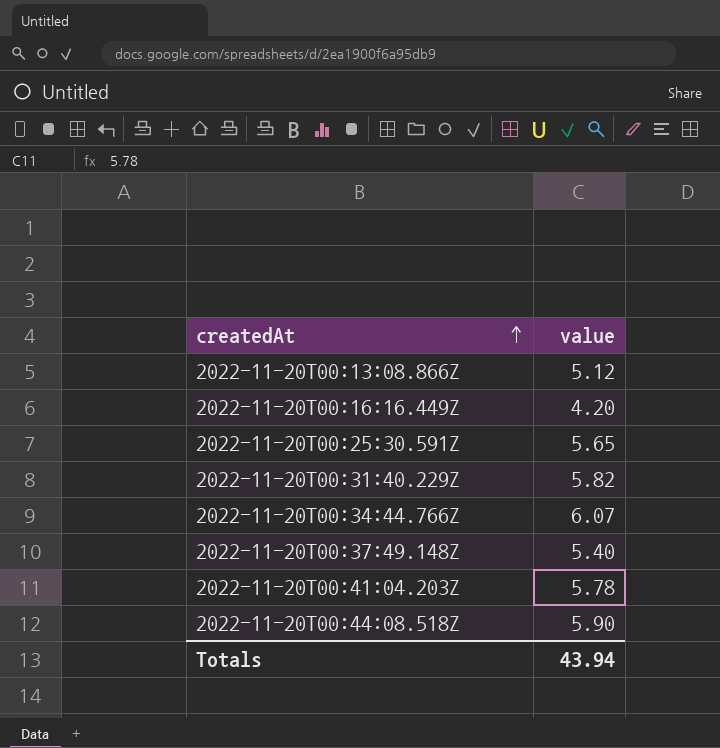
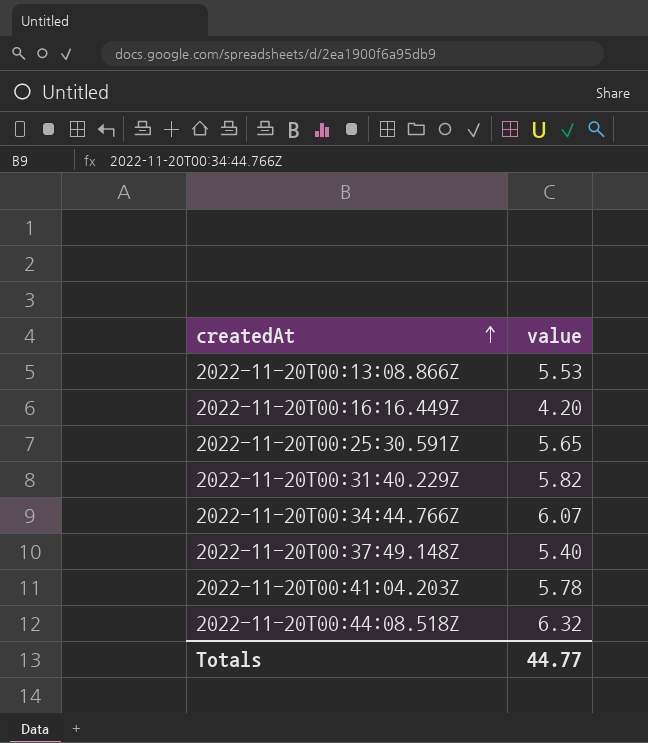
2022-11-20T00:13:08.866Z | value: 5.12 -> 5.53
2022-11-20T00:44:08.518Z | value: 5.90 -> 6.32
Totals | value: 43.94 -> 44.77

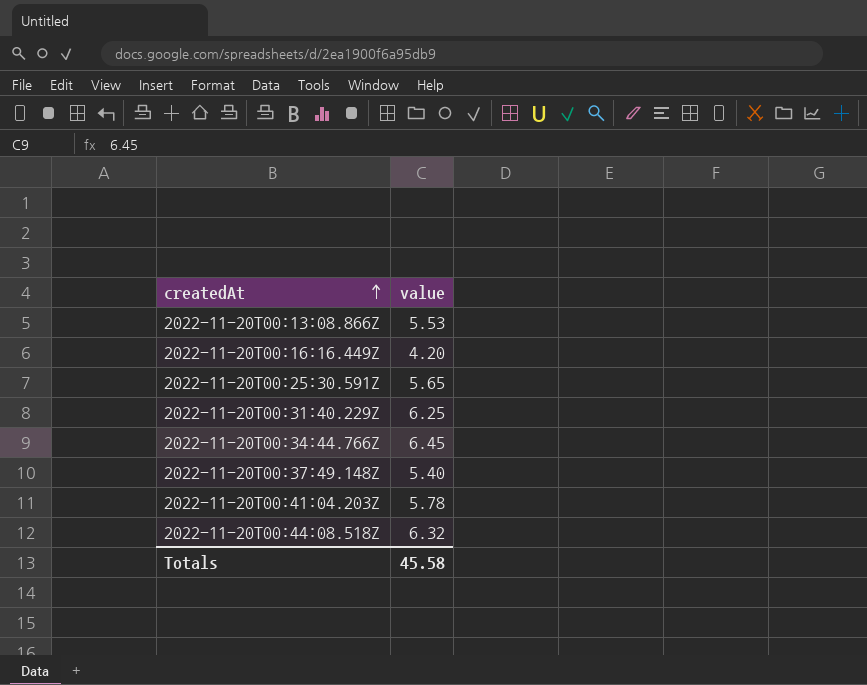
2022-11-20T00:31:40.229Z | value: 5.82 -> 6.25
2022-11-20T00:34:44.766Z | value: 6.07 -> 6.45
Totals | value: 44.77 -> 45.58

